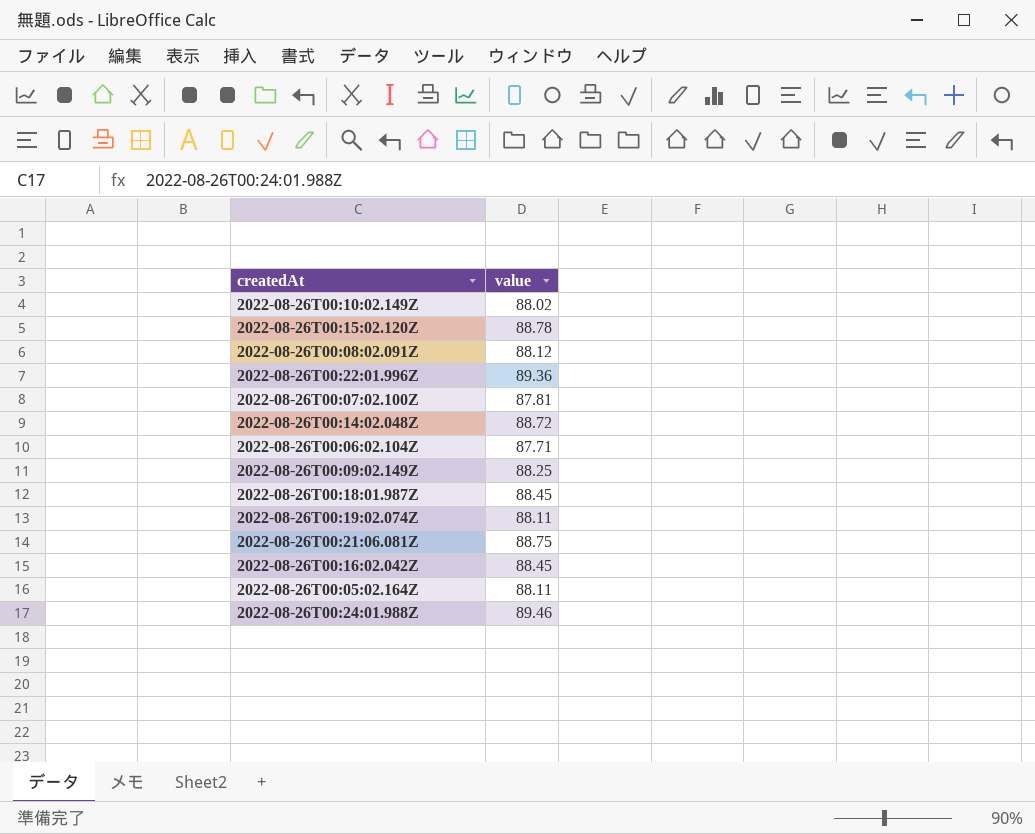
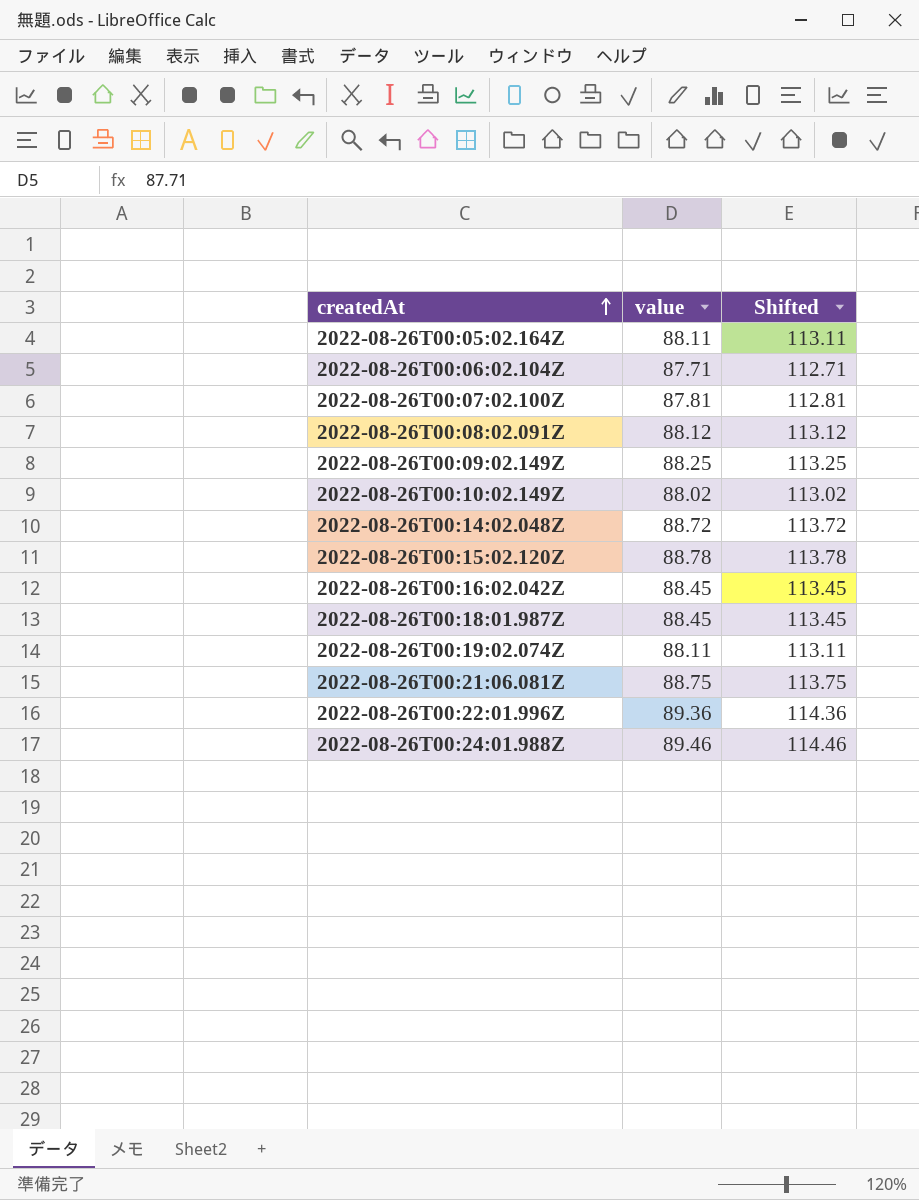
row order: none -> createdAt ascending
column Shifted | formula: none -> [value] + 25

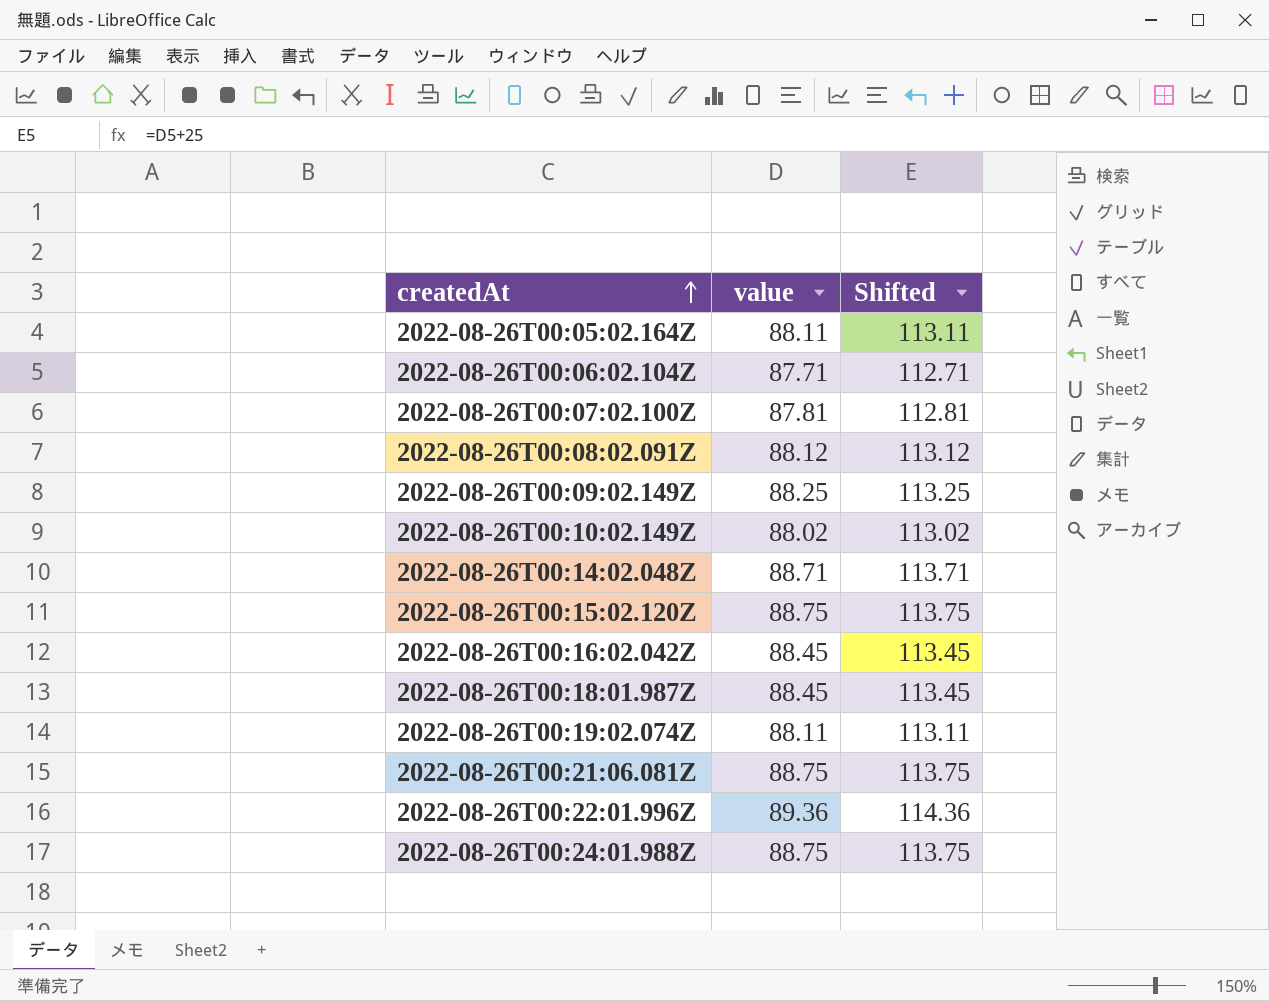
2022-08-26T00:14:02.048Z | value: 88.72 -> 88.71
2022-08-26T00:14:02.048Z | Shifted: 113.72 -> 113.71
2022-08-26T00:15:02.120Z | value: 88.78 -> 88.75
2022-08-26T00:15:02.120Z | Shifted: 113.78 -> 113.75
2022-08-26T00:24:01.988Z | value: 89.46 -> 88.75
2022-08-26T00:24:01.988Z | Shifted: 114.46 -> 113.75

